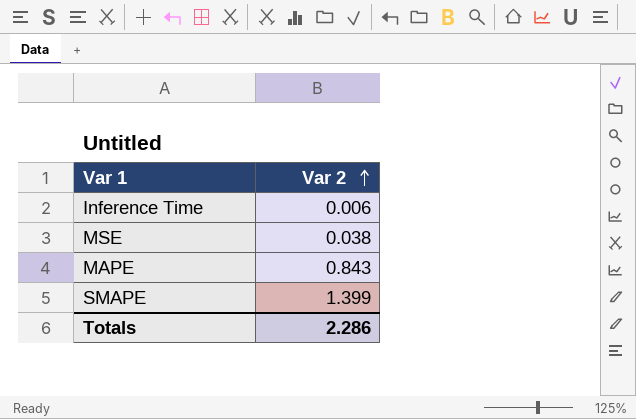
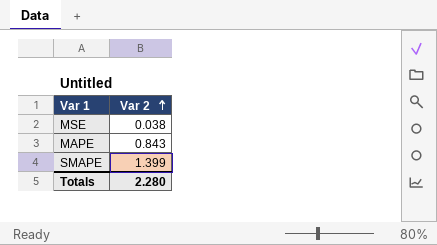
row Inference Time: 0.006 -> none
Totals | Var 2: 2.286 -> 2.280

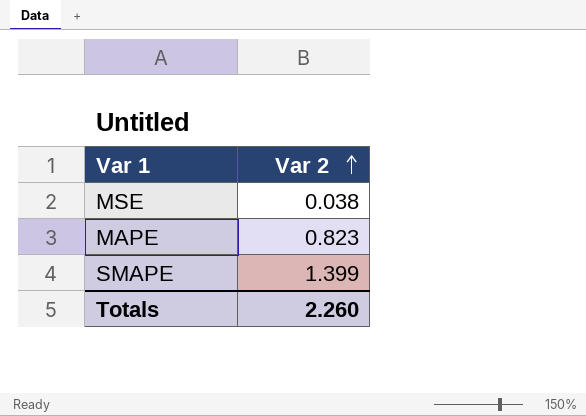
MAPE | Var 2: 0.843 -> 0.823
Totals | Var 2: 2.280 -> 2.260

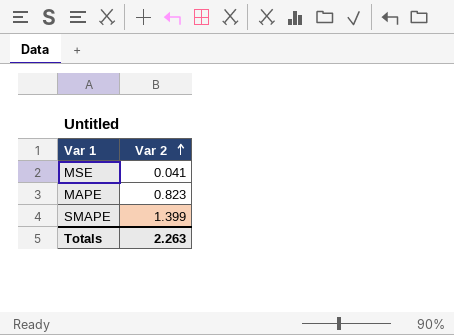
MSE | Var 2: 0.038 -> 0.041
Totals | Var 2: 2.260 -> 2.263

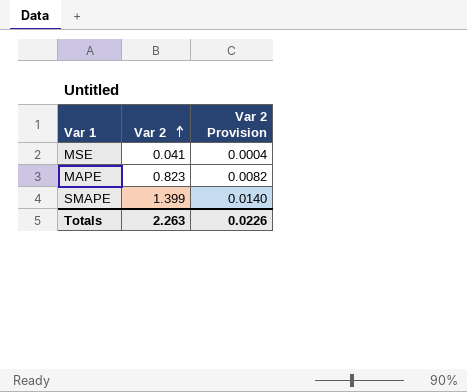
column Var 2 Provision | formula: none -> [Var 2] * 0.01

